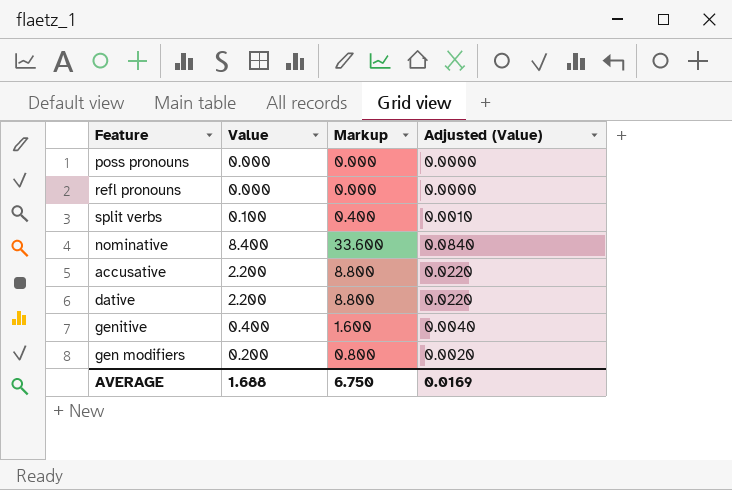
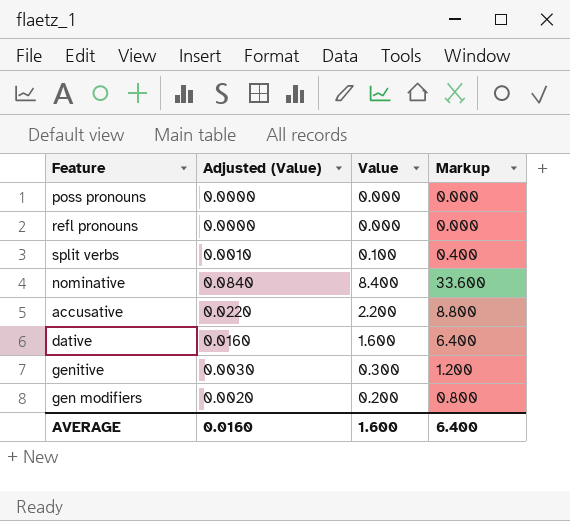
column Adjusted (Value) | position: 4 -> 2
dative | Adjusted (Value): 0.0220 -> 0.0160
dative | Value: 2.200 -> 1.600
dative | Markup: 8.800 -> 6.400
genitive | Adjusted (Value): 0.0040 -> 0.0030
genitive | Value: 0.400 -> 0.300
genitive | Markup: 1.600 -> 1.200
AVERAGE | Adjusted (Value): 0.0169 -> 0.0160
AVERAGE | Value: 1.688 -> 1.600
AVERAGE | Markup: 6.750 -> 6.400

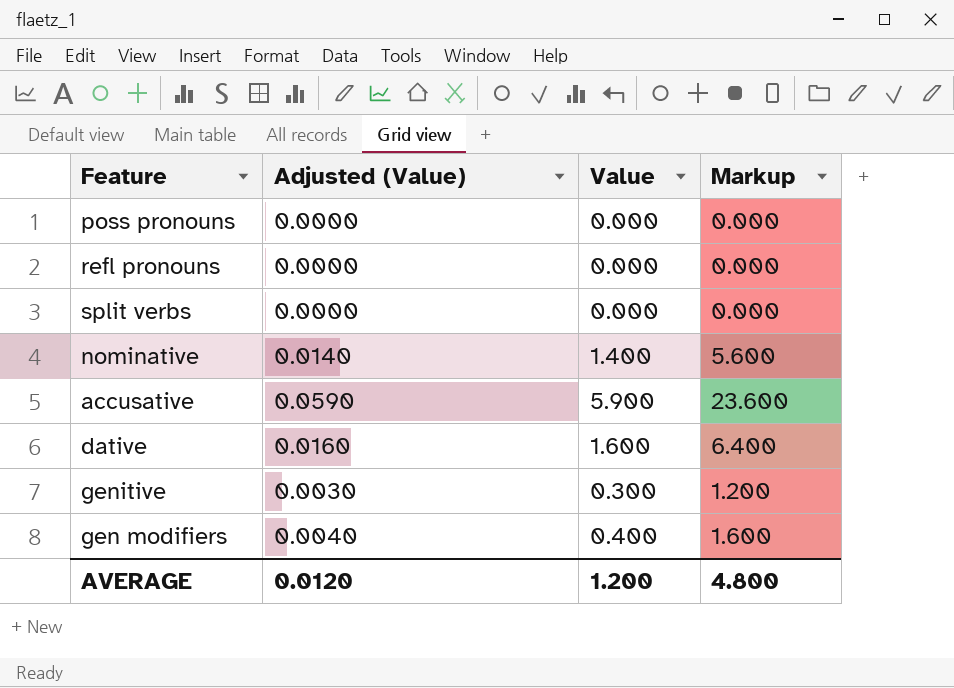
split verbs | Adjusted (Value): 0.0010 -> 0.0000
split verbs | Value: 0.100 -> 0.000
split verbs | Markup: 0.400 -> 0.000
nominative | Adjusted (Value): 0.0840 -> 0.0140
nominative | Value: 8.400 -> 1.400
nominative | Markup: 33.600 -> 5.600
accusative | Adjusted (Value): 0.0220 -> 0.0590
accusative | Value: 2.200 -> 5.900
accusative | Markup: 8.800 -> 23.600
gen modifiers | Adjusted (Value): 0.0020 -> 0.0040
gen modifiers | Value: 0.200 -> 0.400
gen modifiers | Markup: 0.800 -> 1.600
AVERAGE | Adjusted (Value): 0.0160 -> 0.0120
AVERAGE | Value: 1.600 -> 1.200
AVERAGE | Markup: 6.400 -> 4.800

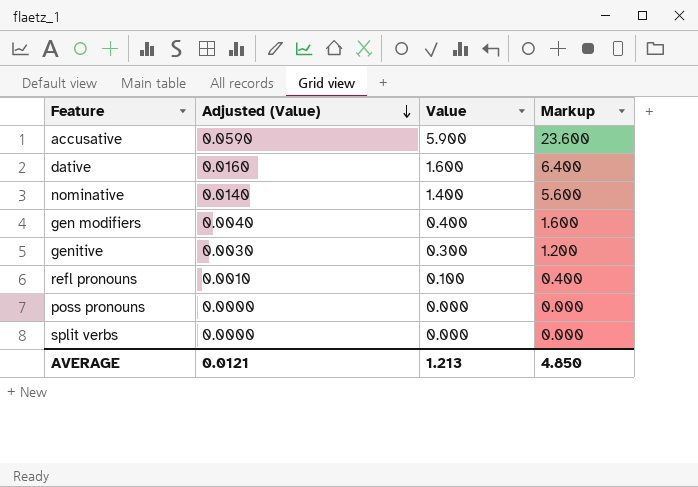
row order: none -> Adjusted (Value) descending
refl pronouns | Adjusted (Value): 0.0000 -> 0.0010
refl pronouns | Value: 0.000 -> 0.100
refl pronouns | Markup: 0.000 -> 0.400
AVERAGE | Adjusted (Value): 0.0120 -> 0.0121
AVERAGE | Value: 1.200 -> 1.213
AVERAGE | Markup: 4.800 -> 4.850

